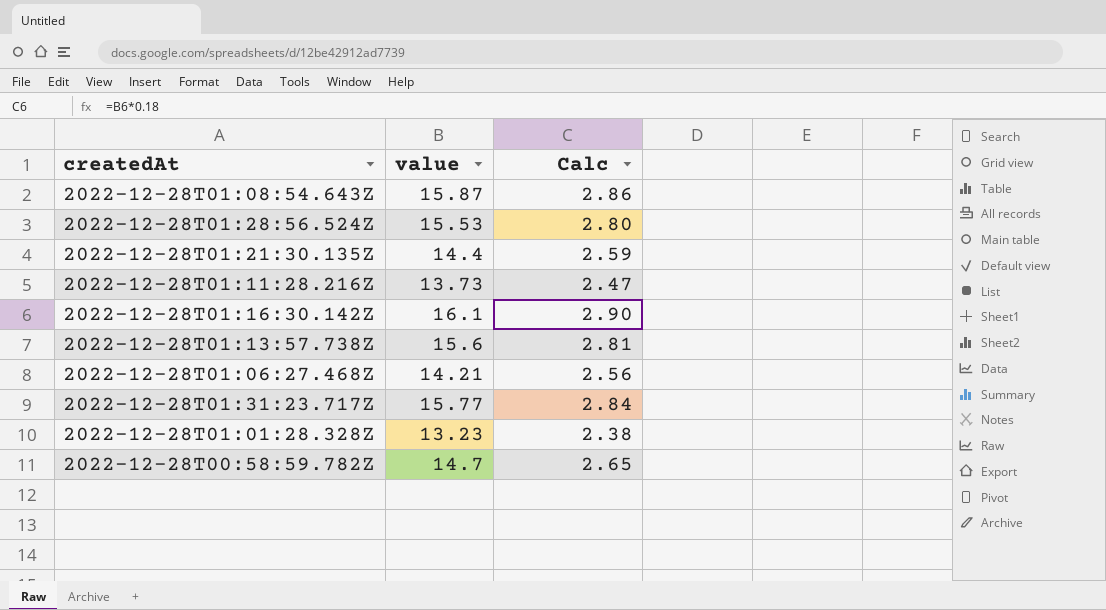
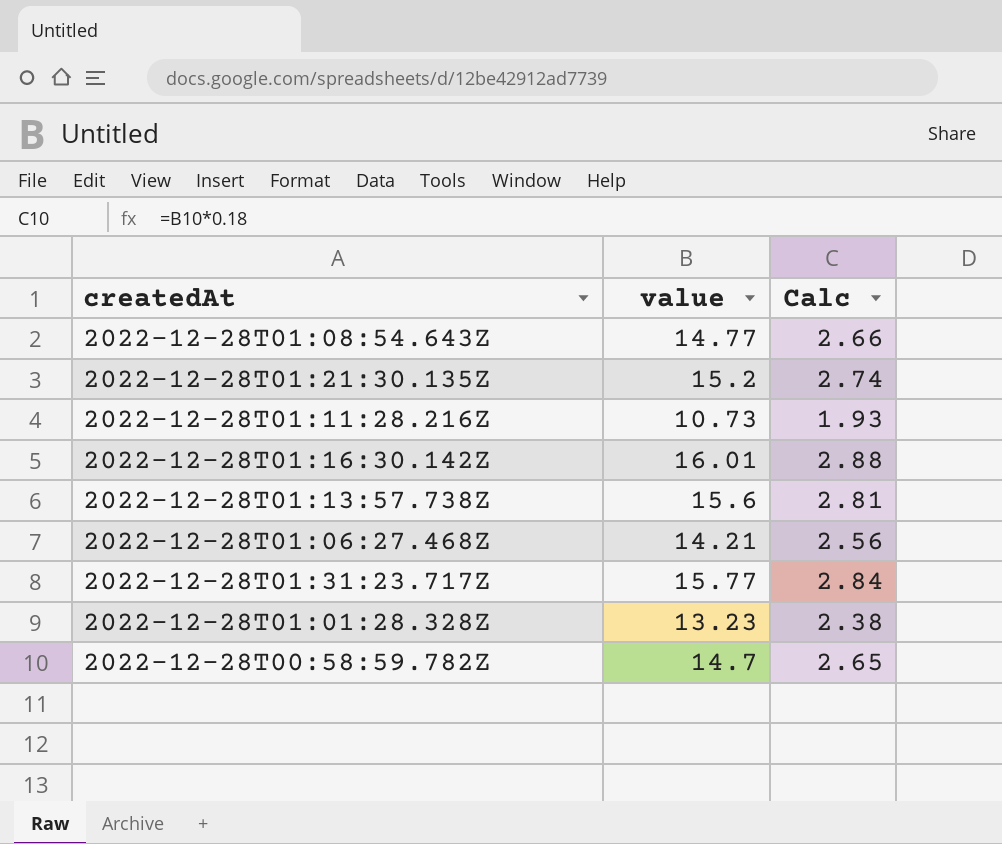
row 2022-12-28T01:28:56.524Z: 15.53 | 2.80 -> none
2022-12-28T01:08:54.643Z | value: 15.87 -> 14.77
2022-12-28T01:08:54.643Z | Calc: 2.86 -> 2.66
2022-12-28T01:21:30.135Z | value: 14.4 -> 15.2
2022-12-28T01:21:30.135Z | Calc: 2.59 -> 2.74
2022-12-28T01:11:28.216Z | value: 13.73 -> 10.73
2022-12-28T01:11:28.216Z | Calc: 2.47 -> 1.93
2022-12-28T01:16:30.142Z | value: 16.1 -> 16.01
2022-12-28T01:16:30.142Z | Calc: 2.90 -> 2.88

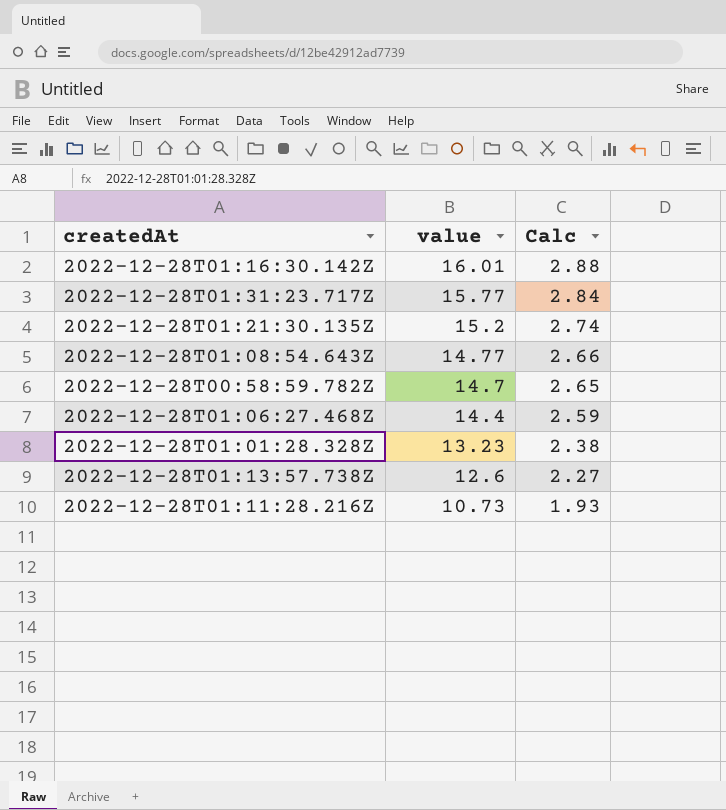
row order: none -> value descending
2022-12-28T01:06:27.468Z | value: 14.21 -> 14.4
2022-12-28T01:06:27.468Z | Calc: 2.56 -> 2.59
2022-12-28T01:13:57.738Z | value: 15.6 -> 12.6
2022-12-28T01:13:57.738Z | Calc: 2.81 -> 2.27

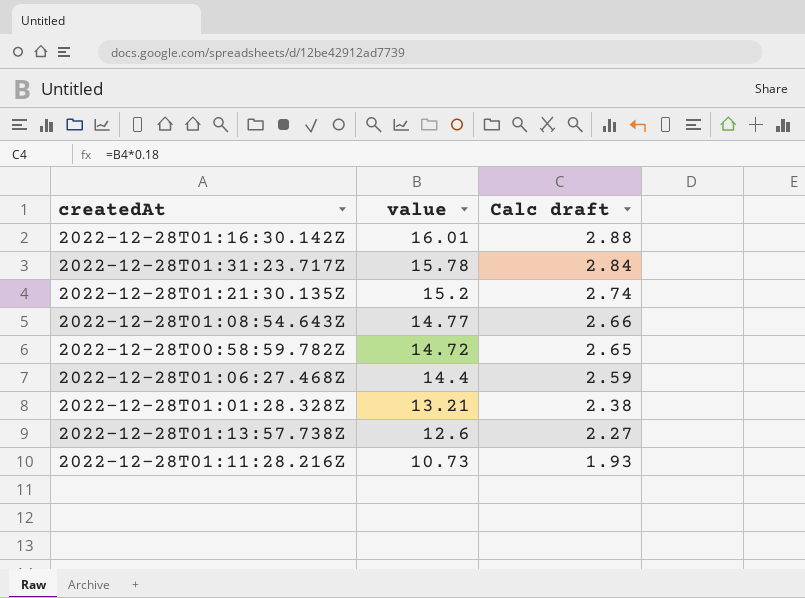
column name: Calc -> Calc draft
2022-12-28T01:31:23.717Z | value: 15.77 -> 15.78
2022-12-28T00:58:59.782Z | value: 14.7 -> 14.72
2022-12-28T01:01:28.328Z | value: 13.23 -> 13.21

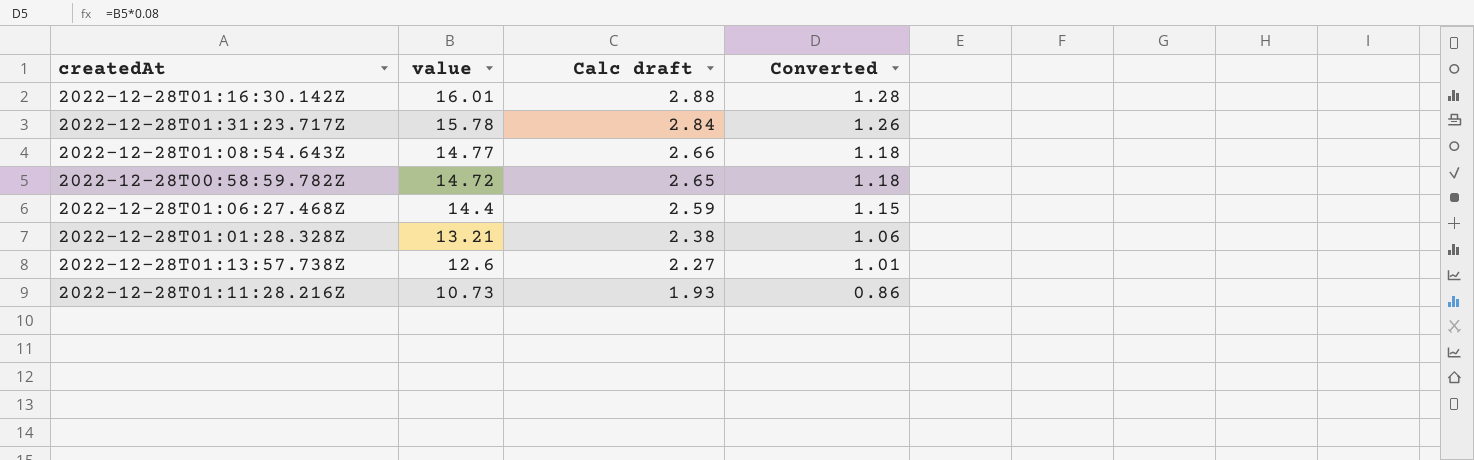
column Converted | formula: none -> [value] * 0.08
row 2022-12-28T01:21:30.135Z: 15.2 | 2.74 -> none

